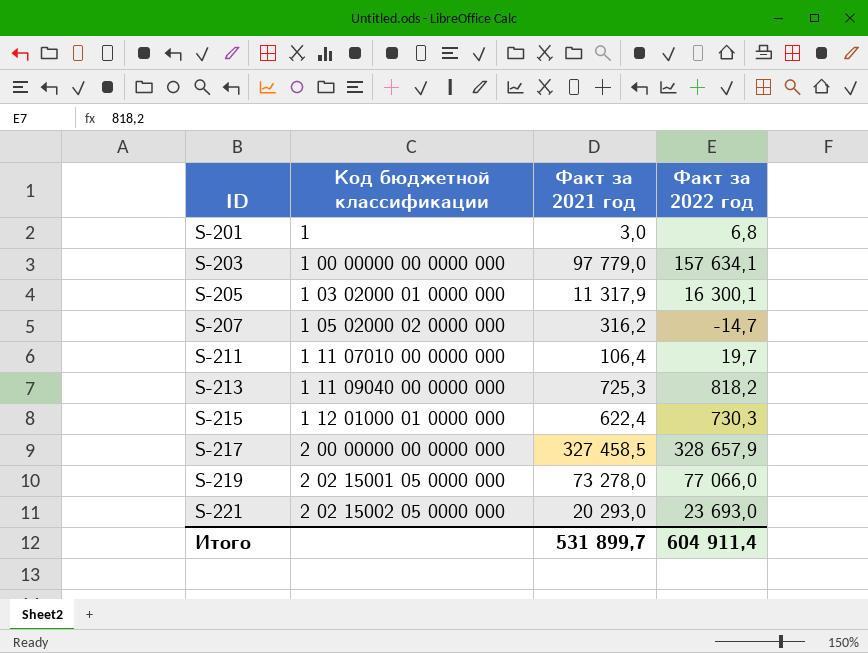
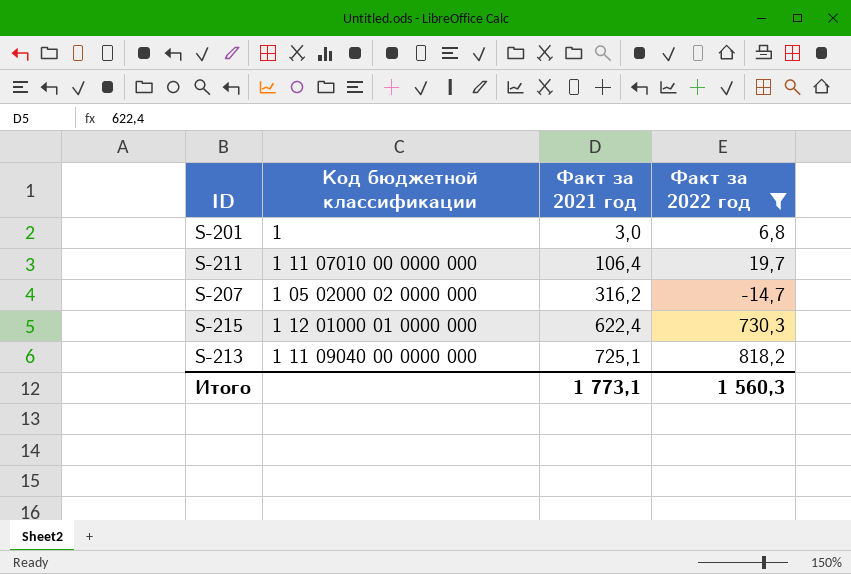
filter: none -> Факт за 2022 год <= 818,2
row order: ID ascending -> Факт за 2021 год ascending
S-213 | Факт за 2021 год: 725,3 -> 725,1
Итого | Факт за 2021 год: 531 899,7 -> 1 773,1
Итого | Факт за 2022 год: 604 911,4 -> 1 560,3

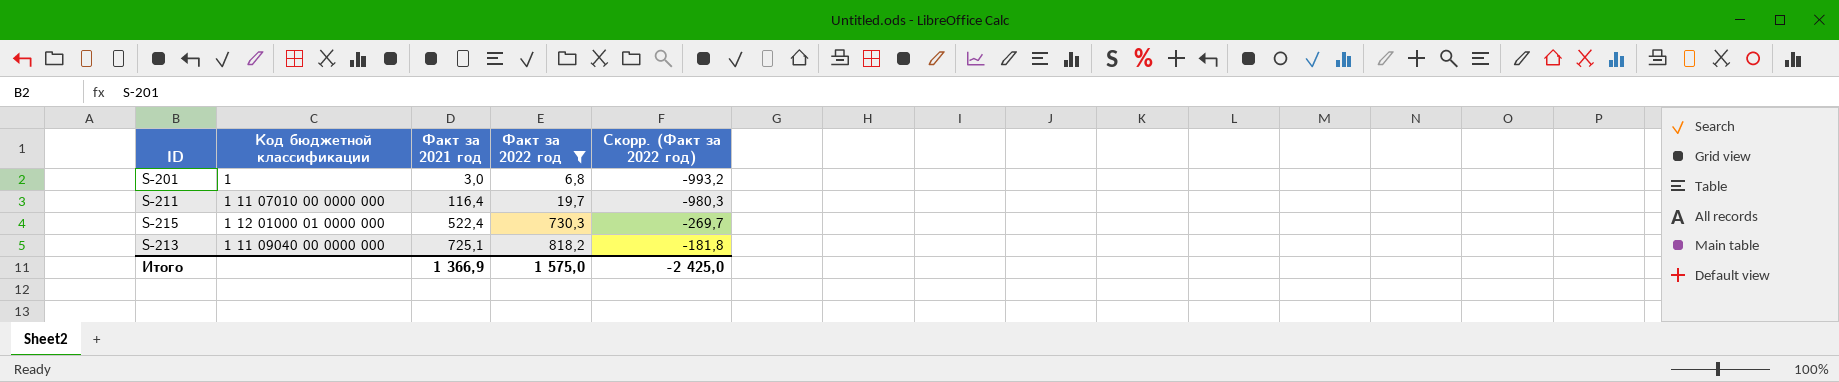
column Скорр. (Факт за 2022 год) | formula: none -> [Факт за 2022 год] - 1000
row S-207: 1 05 02000 02 0000 000 | 316,2 | -14,7 -> none
S-211 | Факт за 2021 год: 106,4 -> 116,4
S-215 | Факт за 2021 год: 622,4 -> 522,4
Итого | Факт за 2021 год: 1 773,1 -> 1 366,9
Итого | Факт за 2022 год: 1 560,3 -> 1 575,0

